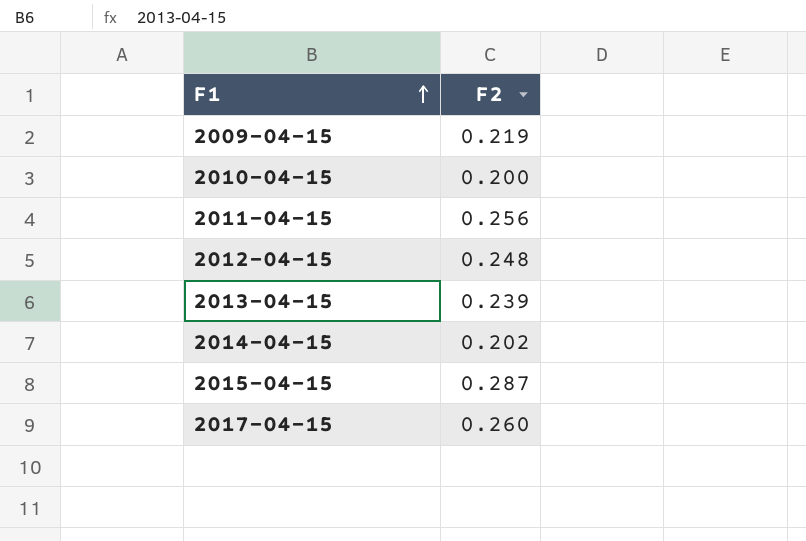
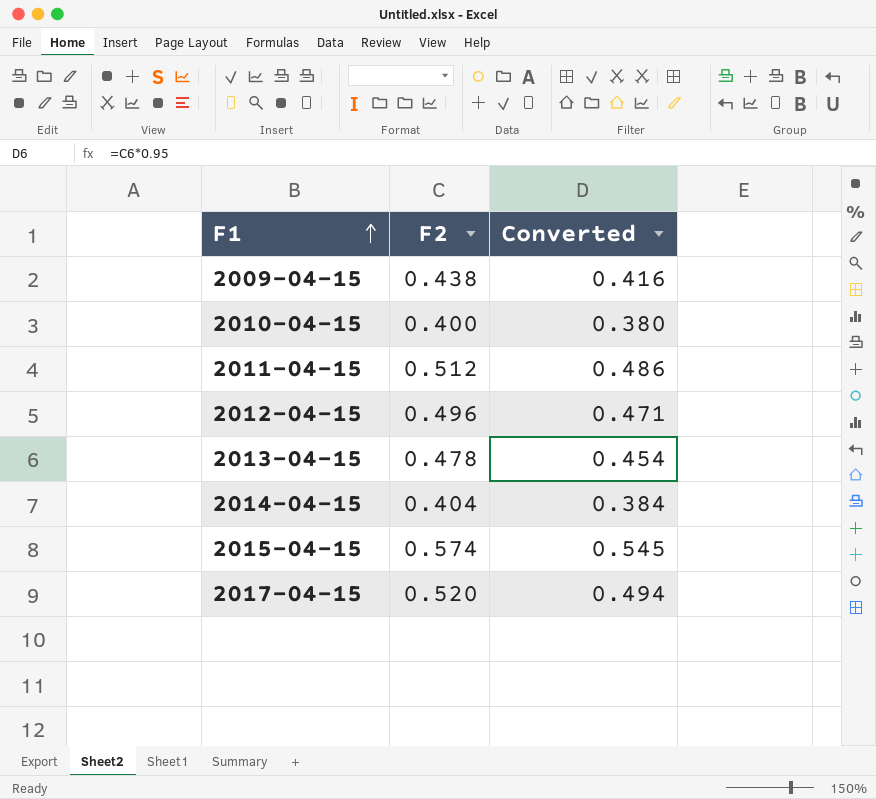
column Converted | formula: none -> [F2] * 0.95
2009-04-15 | F2: 0.219 -> 0.438
2010-04-15 | F2: 0.200 -> 0.400
2011-04-15 | F2: 0.256 -> 0.512
2012-04-15 | F2: 0.248 -> 0.496
2013-04-15 | F2: 0.239 -> 0.478
2014-04-15 | F2: 0.202 -> 0.404
2015-04-15 | F2: 0.287 -> 0.574
2017-04-15 | F2: 0.260 -> 0.520

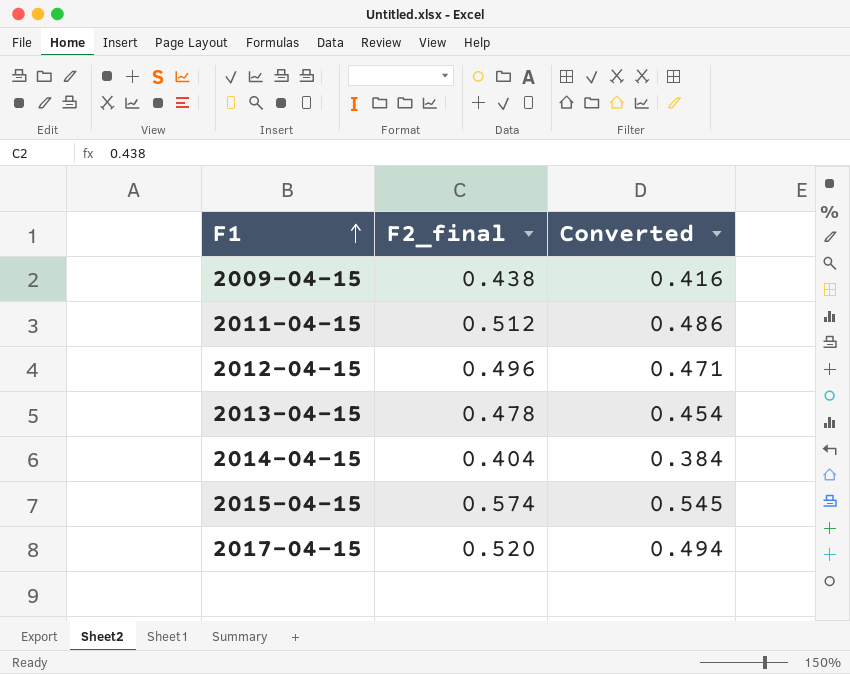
column name: F2 -> F2_final
row 2010-04-15: 0.400 | 0.380 -> none

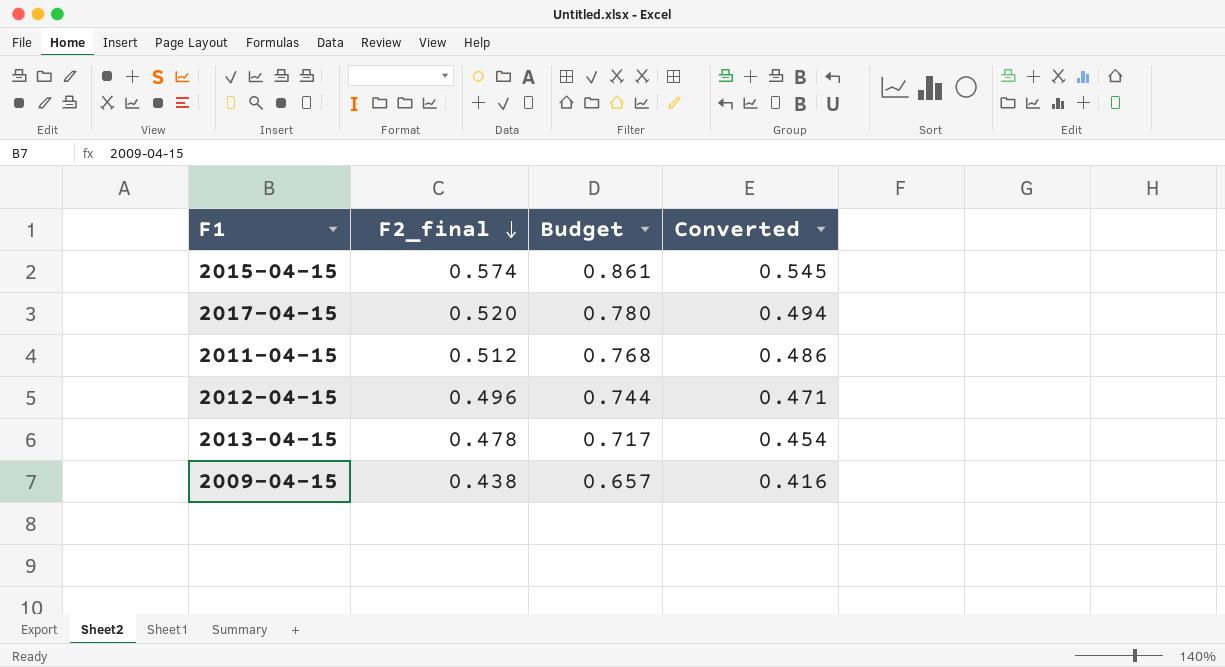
row order: F1 ascending -> F2_final descending
column Budget | formula: none -> [F2_final] * 1.5
row 2014-04-15: 0.404 | 0.384 -> none

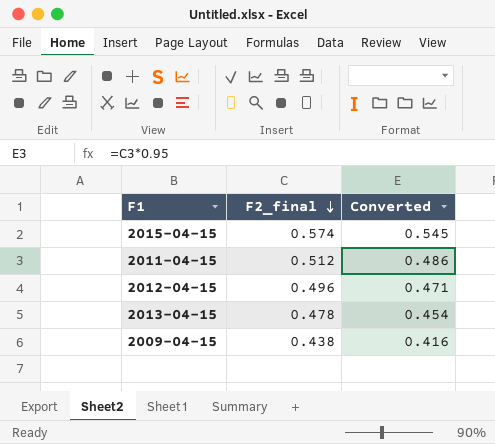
column Budget | formula: [F2_final] * 1.5 -> none
row 2017-04-15: 0.520 | 0.780 | 0.494 -> none

